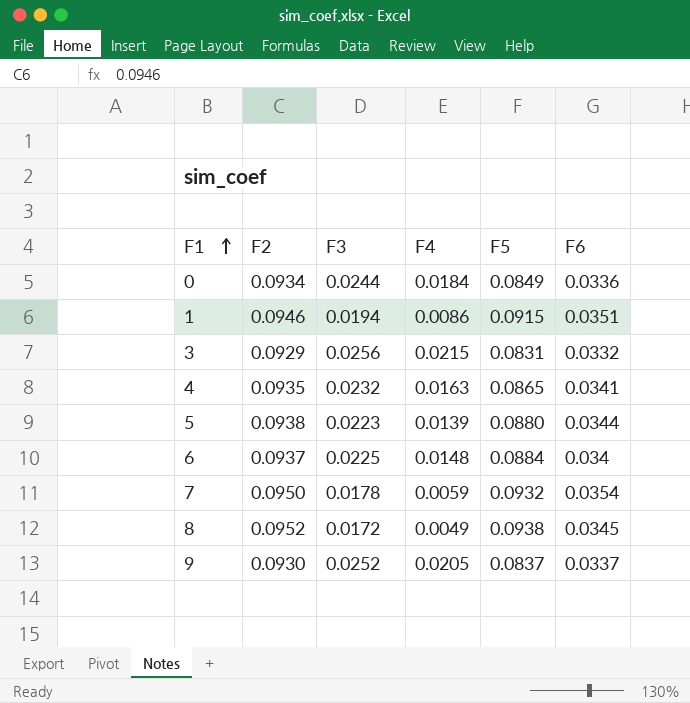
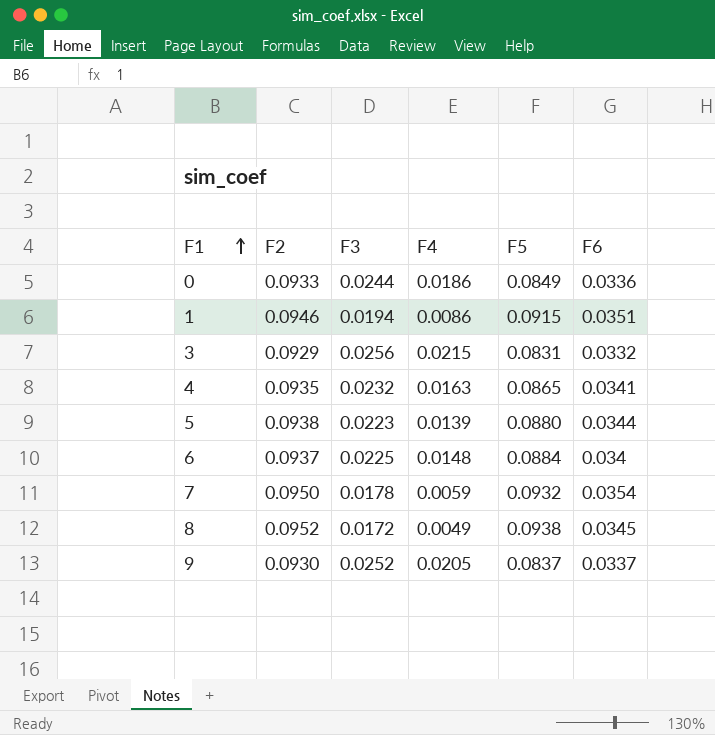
0 | F2: 0.0934 -> 0.0933
0 | F4: 0.0184 -> 0.0186

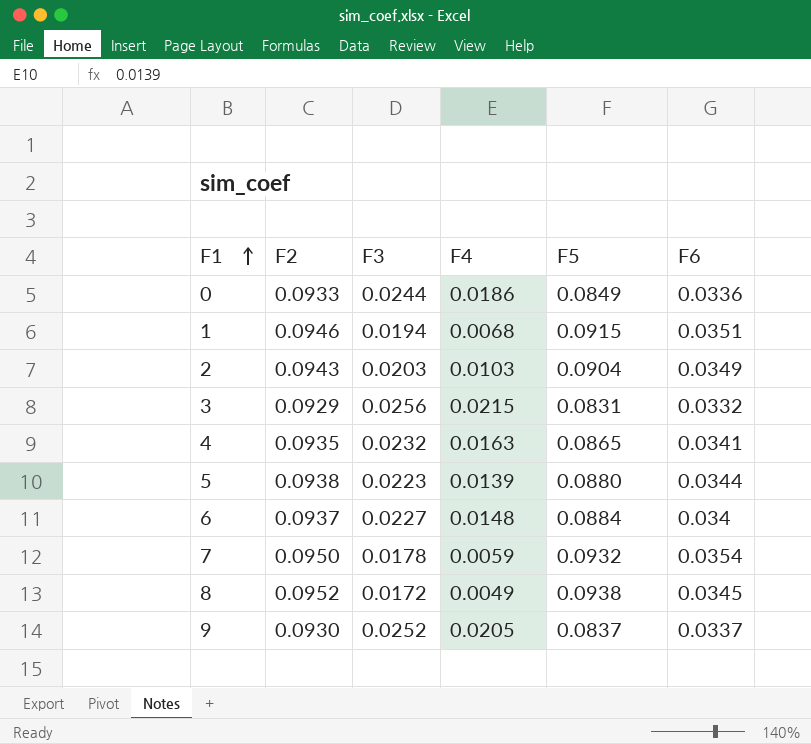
1 | F4: 0.0086 -> 0.0068
row 2: none -> 0.0943 | 0.0203 | 0.0103 | 0.0904 | 0.0349
6 | F3: 0.0225 -> 0.0227

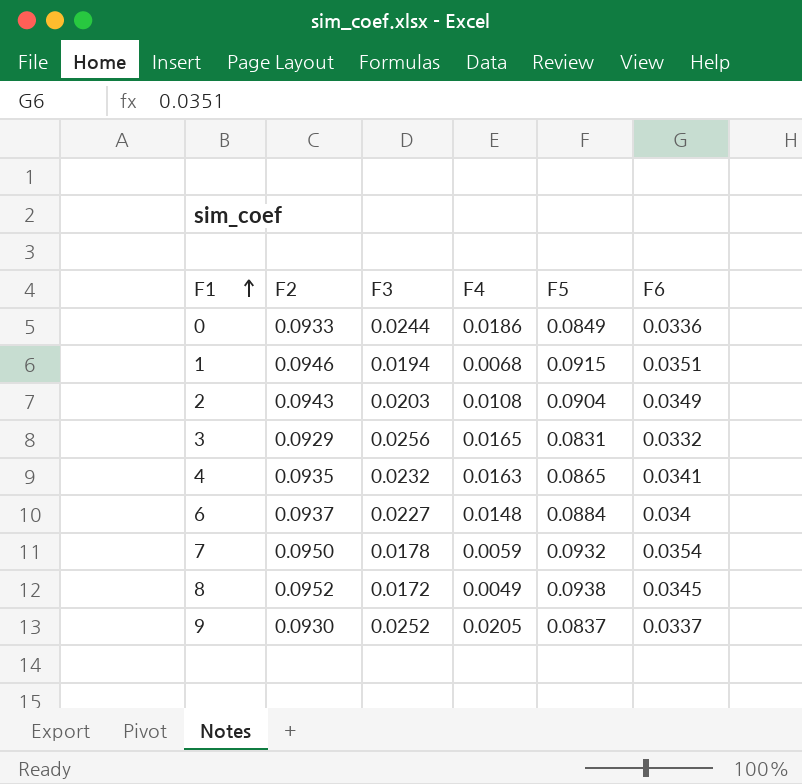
row 5: 0.0938 | 0.0223 | 0.0139 | 0.0880 | 0.0344 -> none
2 | F4: 0.0103 -> 0.0108
3 | F4: 0.0215 -> 0.0165

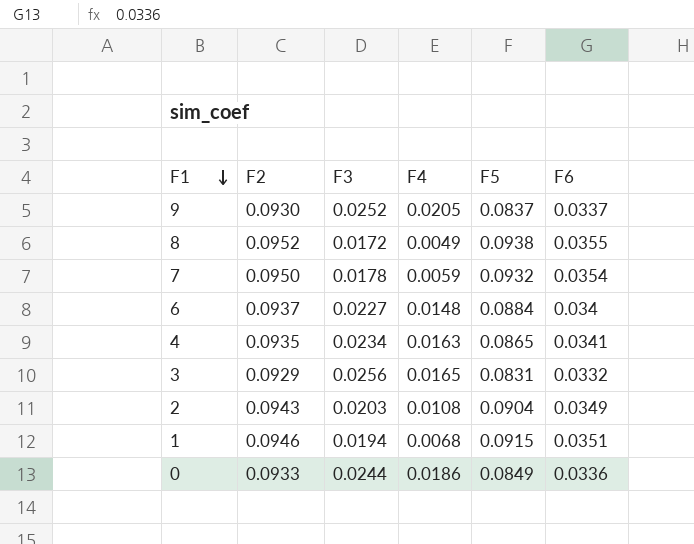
row order: F1 ascending -> F1 descending
8 | F6: 0.0345 -> 0.0355
4 | F3: 0.0232 -> 0.0234

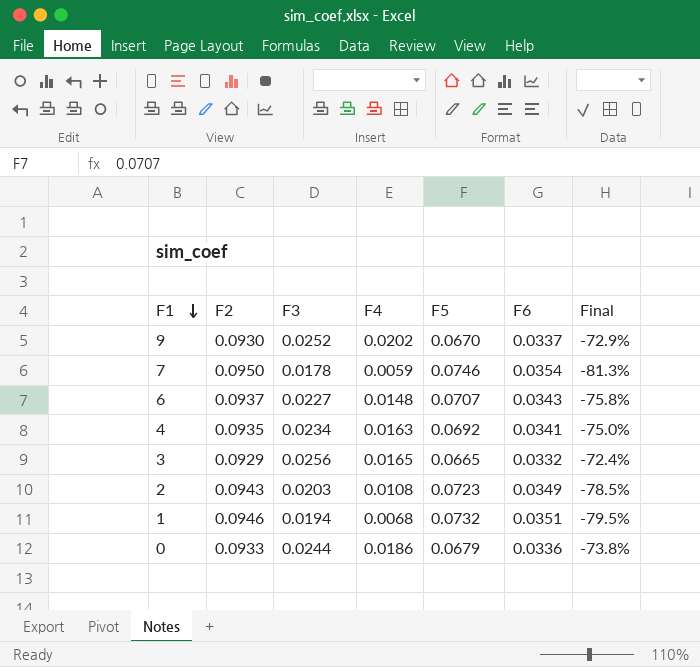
column Final | formula: none -> ([F3] - [F2]) / [F2]
row 8: 0.0952 | 0.0172 | 0.0049 | 0.0938 | 0.0355 -> none
9 | F4: 0.0205 -> 0.0202
9 | F5: 0.0837 -> 0.0670
7 | F5: 0.0932 -> 0.0746
6 | F5: 0.0884 -> 0.0707
6 | F6: 0.034 -> 0.0343
4 | F5: 0.0865 -> 0.0692
3 | F5: 0.0831 -> 0.0665
2 | F5: 0.0904 -> 0.0723
1 | F5: 0.0915 -> 0.0732
0 | F5: 0.0849 -> 0.0679

